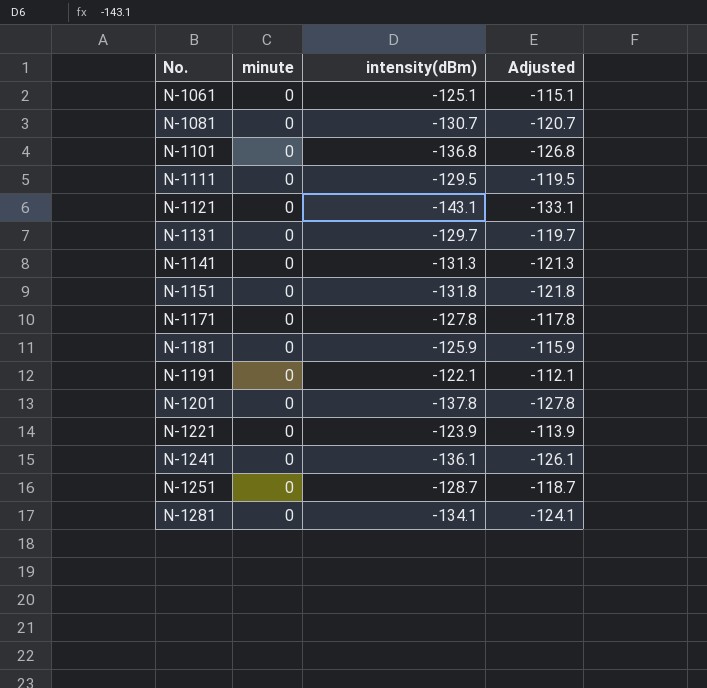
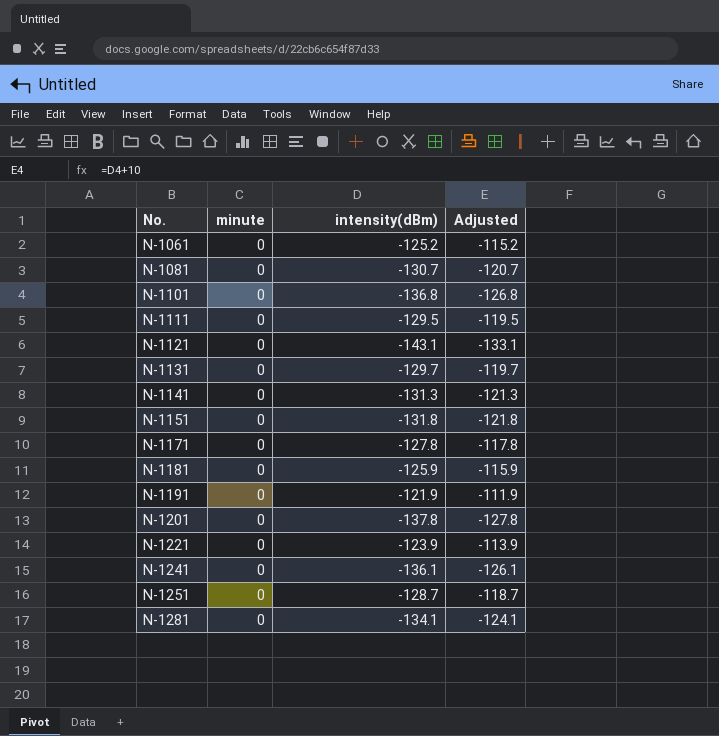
N-1061 | intensity(dBm): -125.1 -> -125.2
N-1061 | Adjusted: -115.1 -> -115.2
N-1191 | intensity(dBm): -122.1 -> -121.9
N-1191 | Adjusted: -112.1 -> -111.9

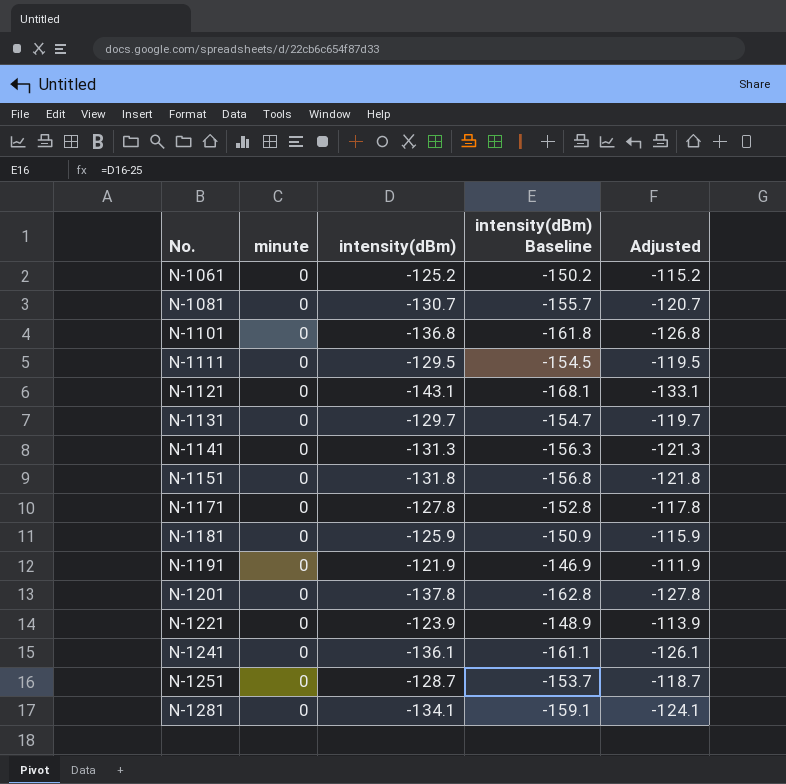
column intensity(dBm) Baseline | formula: none -> [intensity(dBm)] - 25

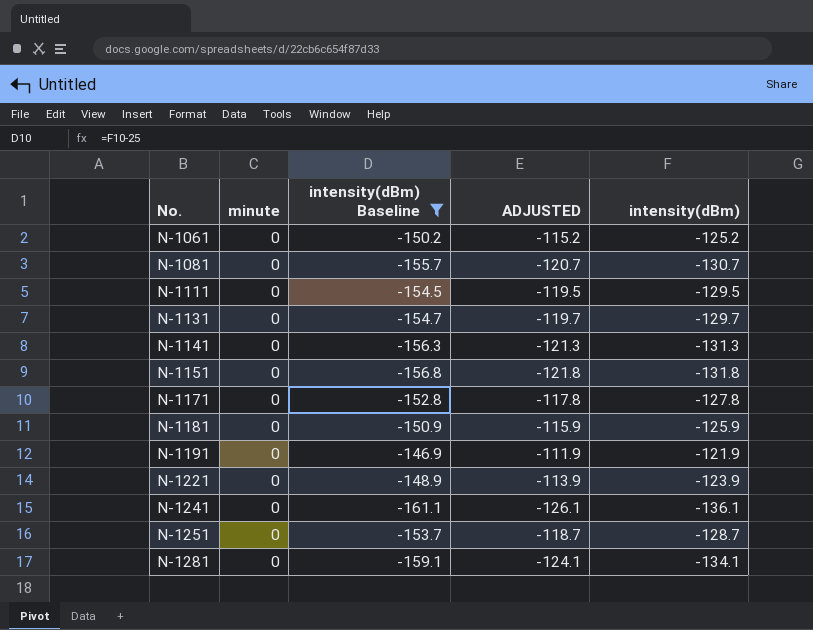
filter: none -> intensity(dBm) Baseline >= -161.1
column name: Adjusted -> ADJUSTED
column intensity(dBm) | position: 3 -> 5

